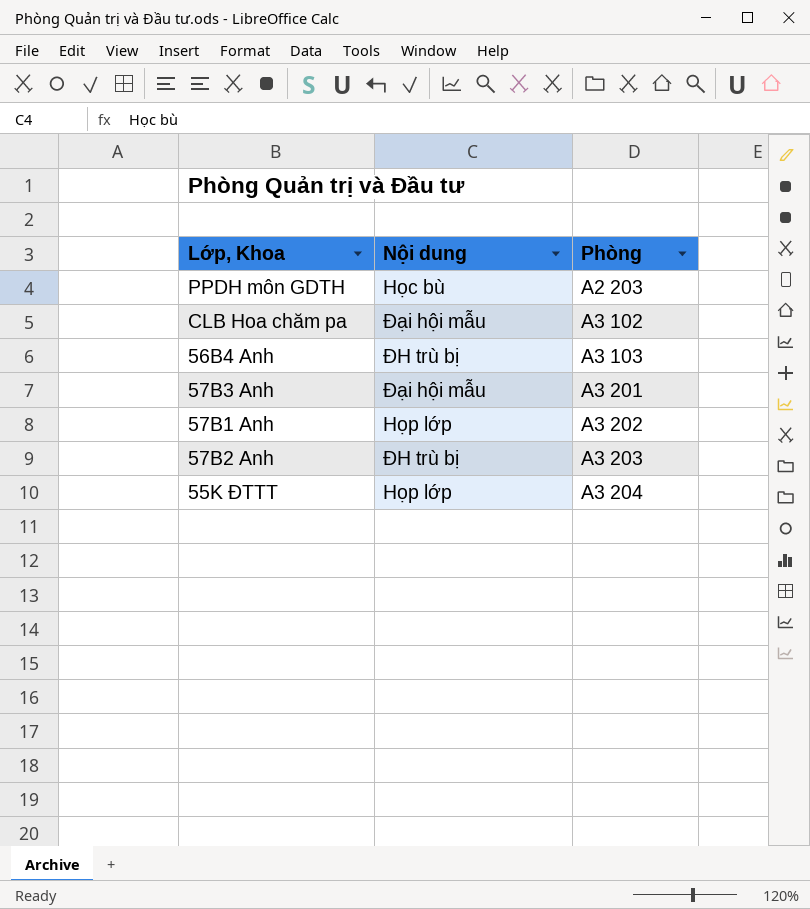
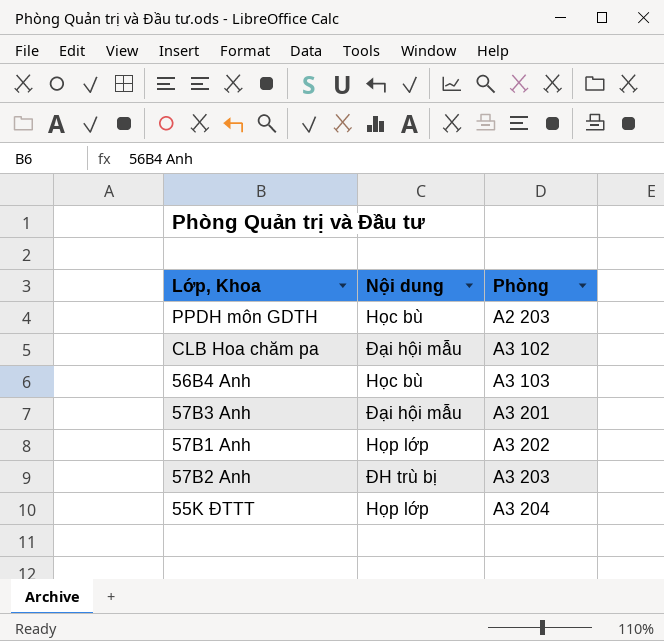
56B4 Anh | Nội dung: ĐH trù bị -> Học bù

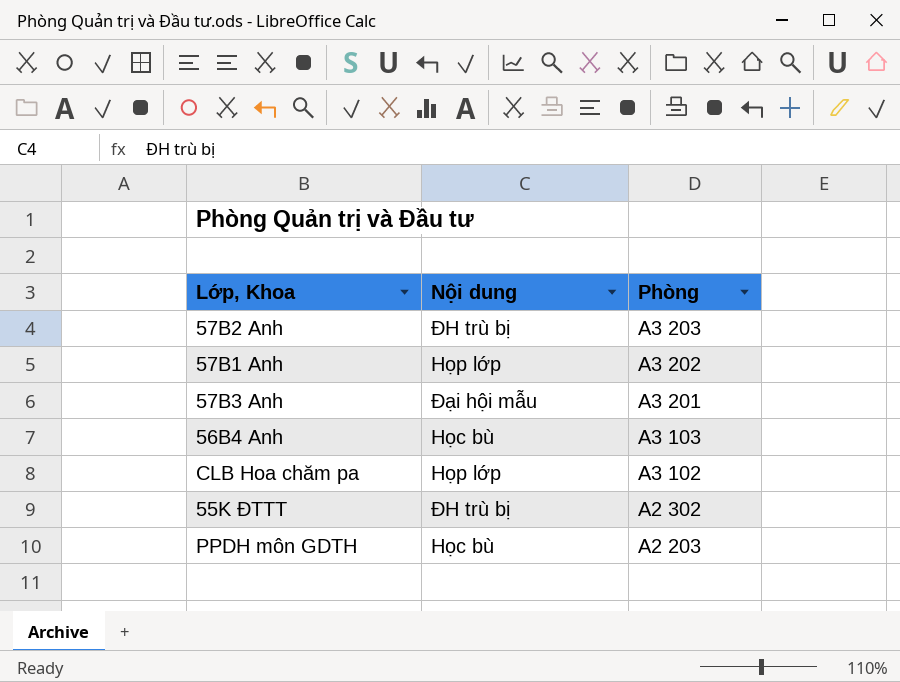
row order: Phòng ascending -> Phòng descending
CLB Hoa chăm pa | Nội dung: Đại hội mẫu -> Họp lớp
55K ĐTTT | Nội dung: Họp lớp -> ĐH trù bị
55K ĐTTT | Phòng: A3 204 -> A2 302

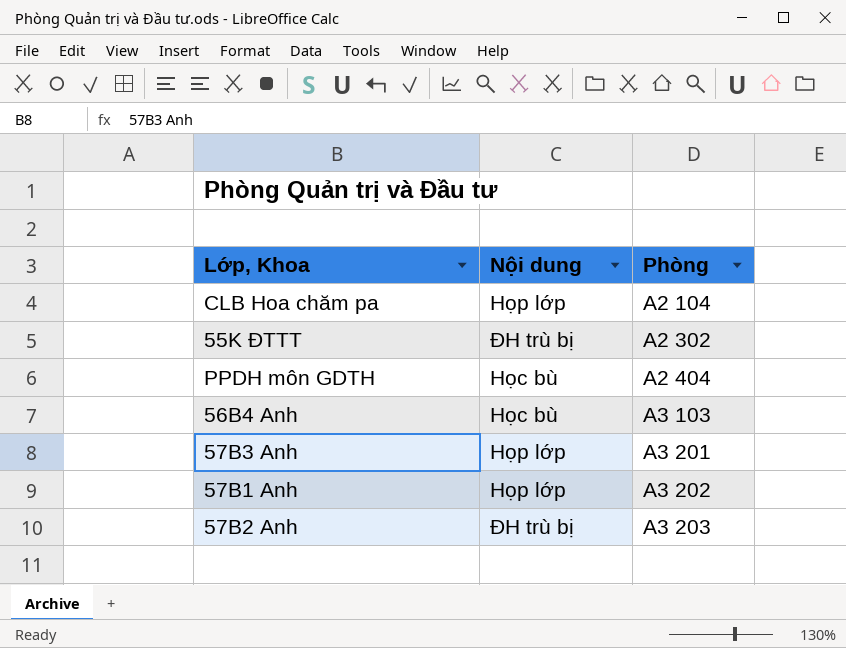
row order: Phòng descending -> Phòng ascending
CLB Hoa chăm pa | Phòng: A3 102 -> A2 104
PPDH môn GDTH | Phòng: A2 203 -> A2 404
57B3 Anh | Nội dung: Đại hội mẫu -> Họp lớp

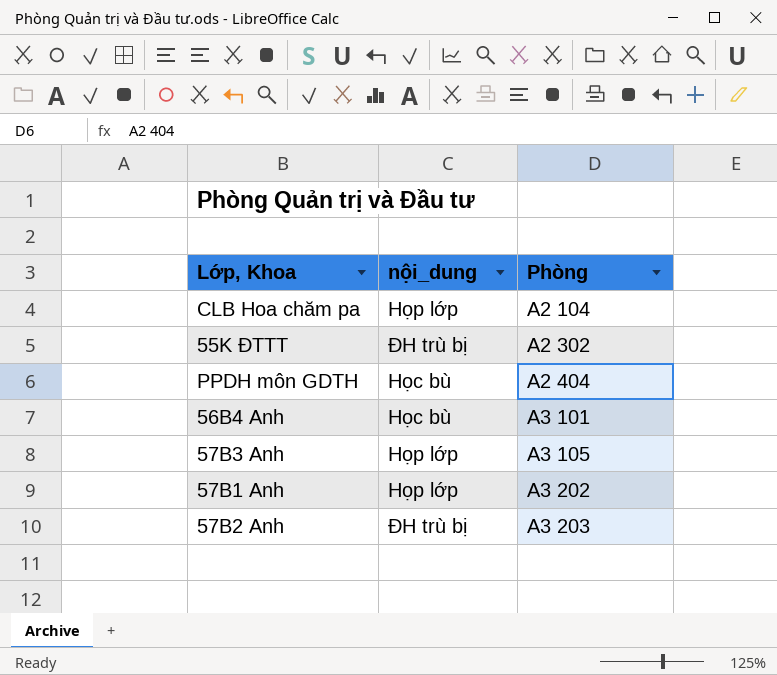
column name: Nội dung -> nội_dung
56B4 Anh | Phòng: A3 103 -> A3 101
57B3 Anh | Phòng: A3 201 -> A3 105

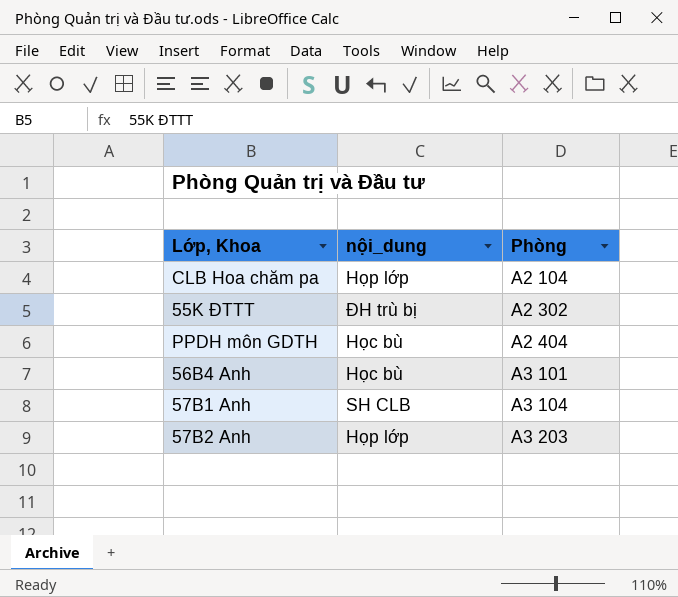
row 57B3 Anh: Họp lớp | A3 105 -> none
57B1 Anh | nội_dung: Họp lớp -> SH CLB
57B1 Anh | Phòng: A3 202 -> A3 104
57B2 Anh | nội_dung: ĐH trù bị -> Họp lớp

